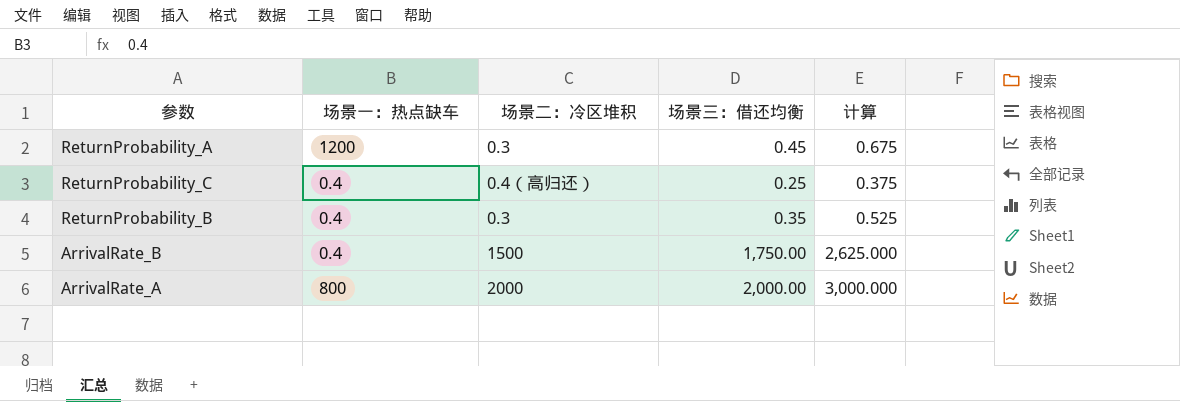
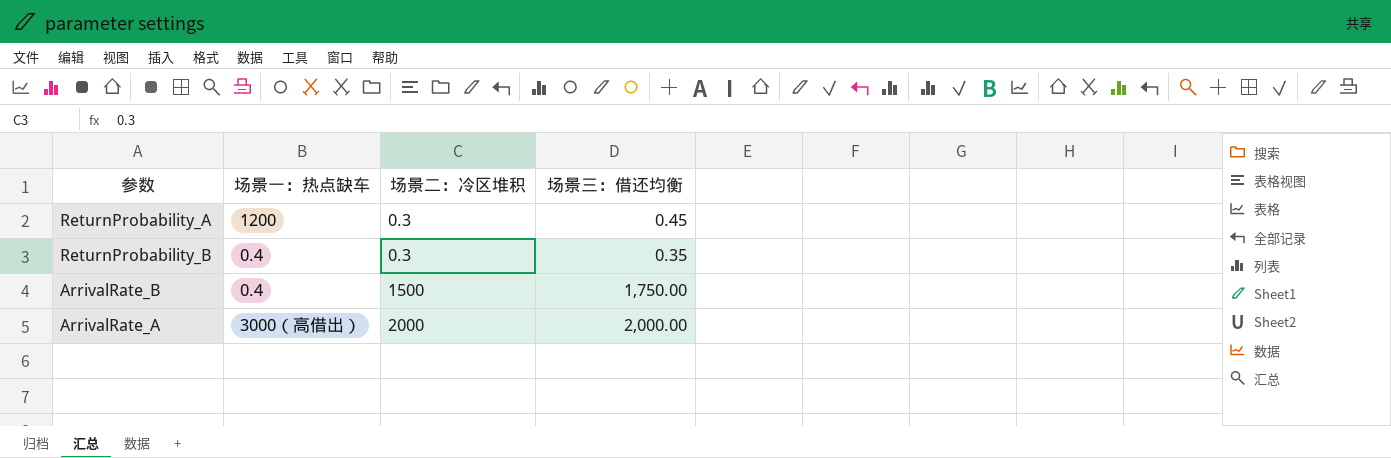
column 计算 | formula: [场景三：借还均衡] * 1.5 -> none
row ReturnProbability_C: 0.4 | 0.4（高归还） | 0.25 | 0.375 -> none
ArrivalRate_A | 场景一：热点缺车: 800 -> 3000（高借出）

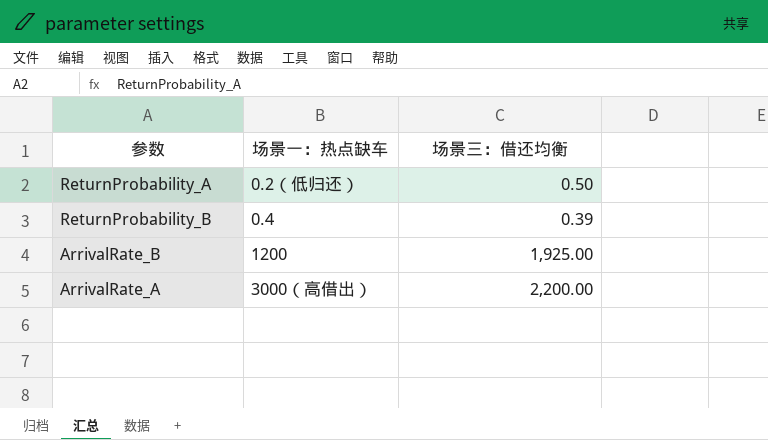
column 场景二：冷区堆积 | position: 3 -> none
ReturnProbability_A | 场景一：热点缺车: 1200 -> 0.2（低归还）
ReturnProbability_A | 场景三：借还均衡: 0.45 -> 0.50
ReturnProbability_B | 场景三：借还均衡: 0.35 -> 0.39
ArrivalRate_B | 场景一：热点缺车: 0.4 -> 1200
ArrivalRate_B | 场景三：借还均衡: 1,750.00 -> 1,925.00
ArrivalRate_A | 场景三：借还均衡: 2,000.00 -> 2,200.00

